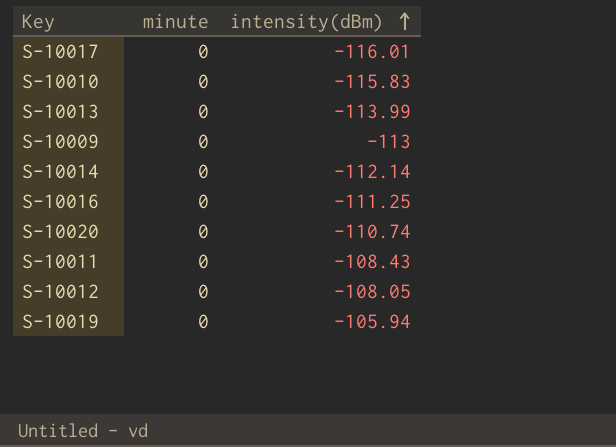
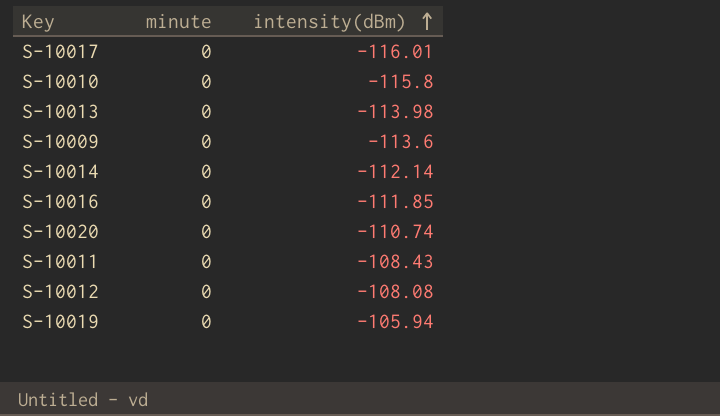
S-10010 | intensity(dBm): -115.83 -> -115.8
S-10013 | intensity(dBm): -113.99 -> -113.98
S-10009 | intensity(dBm): -113 -> -113.6
S-10016 | intensity(dBm): -111.25 -> -111.85
S-10012 | intensity(dBm): -108.05 -> -108.08

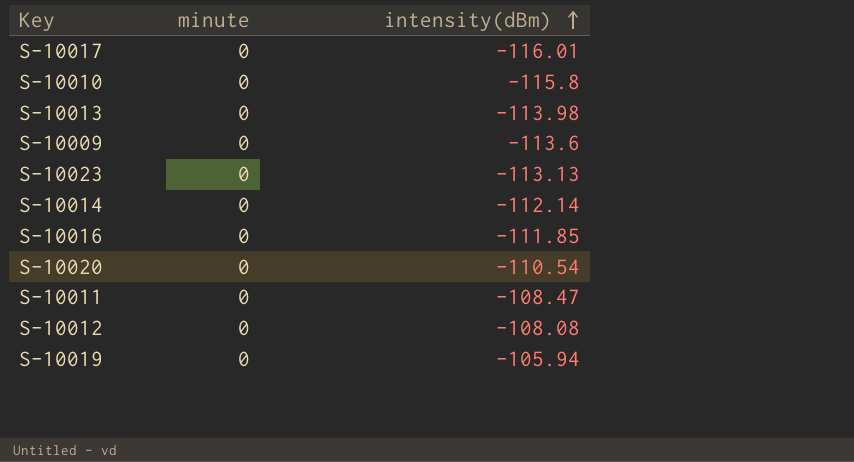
row S-10023: none -> 0 | -113.13
S-10020 | intensity(dBm): -110.74 -> -110.54
S-10011 | intensity(dBm): -108.43 -> -108.47

